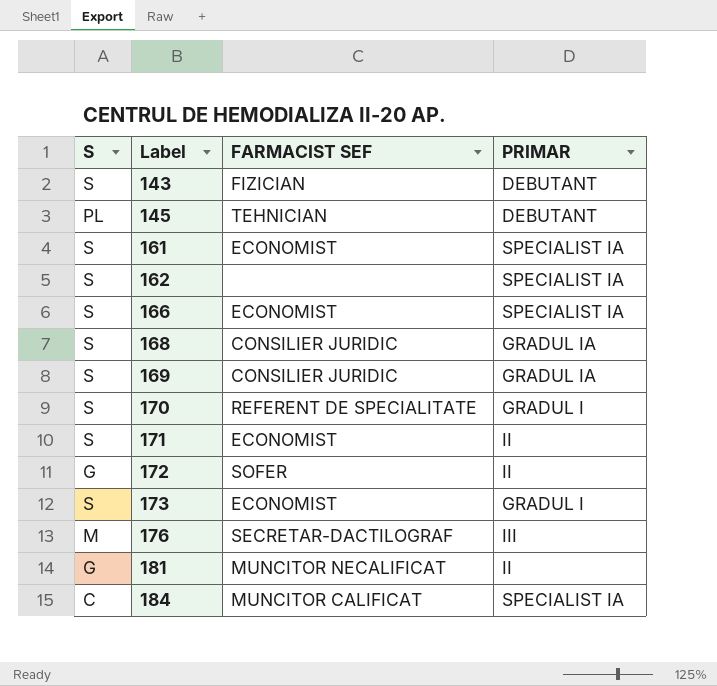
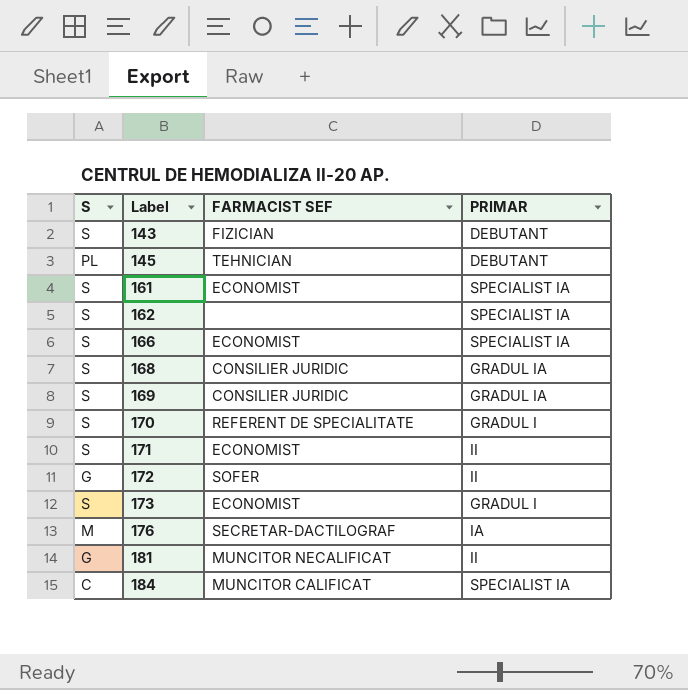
176 | PRIMAR: III -> IA

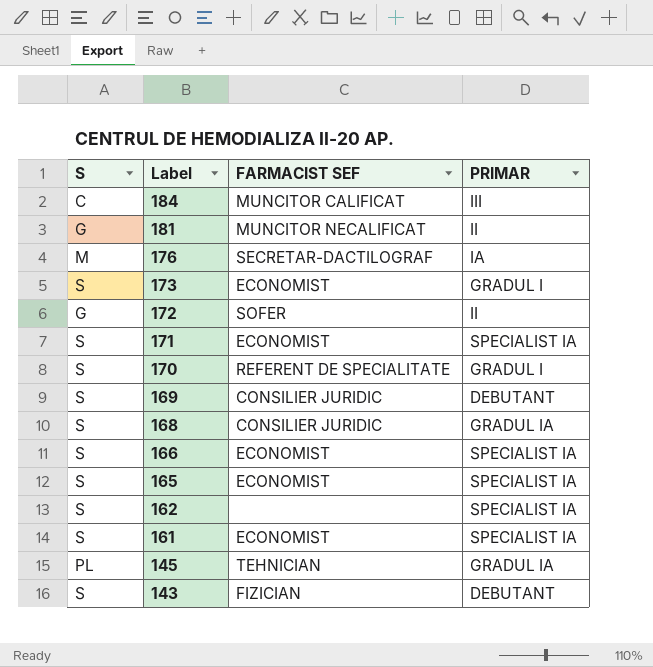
row order: Label ascending -> Label descending
184 | PRIMAR: SPECIALIST IA -> III
171 | PRIMAR: II -> SPECIALIST IA
169 | PRIMAR: GRADUL IA -> DEBUTANT
row 165: none -> S | ECONOMIST | SPECIALIST IA
145 | PRIMAR: DEBUTANT -> GRADUL IA

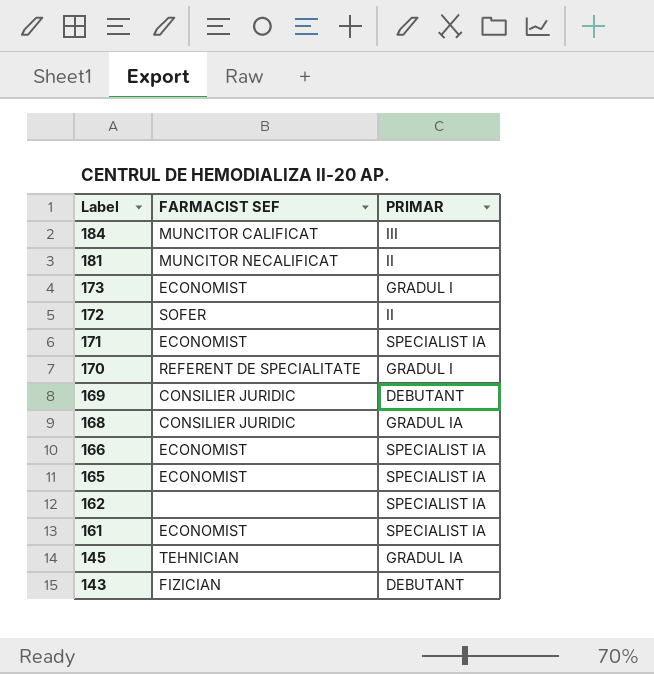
column S | position: 1 -> none
row 176: M | SECRETAR-DACTILOGRAF | IA -> none

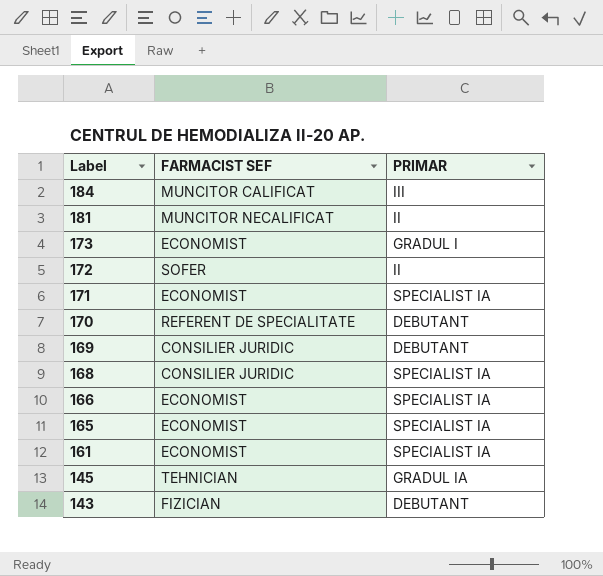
row 162: none | SPECIALIST IA -> none
170 | PRIMAR: GRADUL I -> DEBUTANT
168 | PRIMAR: GRADUL IA -> SPECIALIST IA

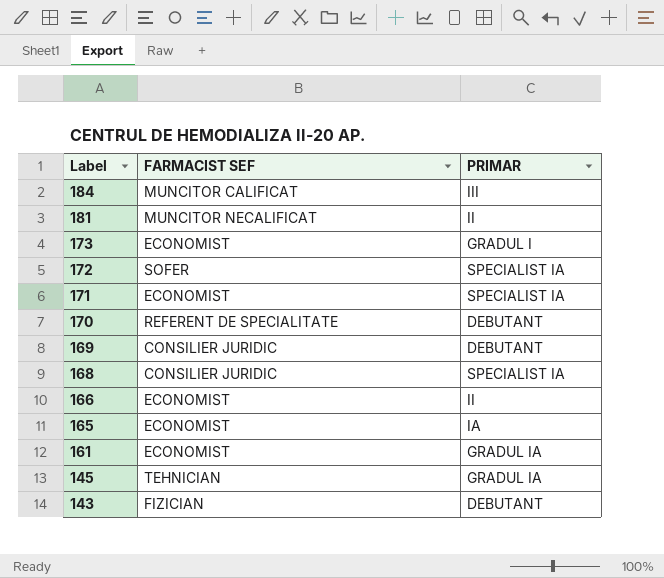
172 | PRIMAR: II -> SPECIALIST IA
166 | PRIMAR: SPECIALIST IA -> II
165 | PRIMAR: SPECIALIST IA -> IA
161 | PRIMAR: SPECIALIST IA -> GRADUL IA

